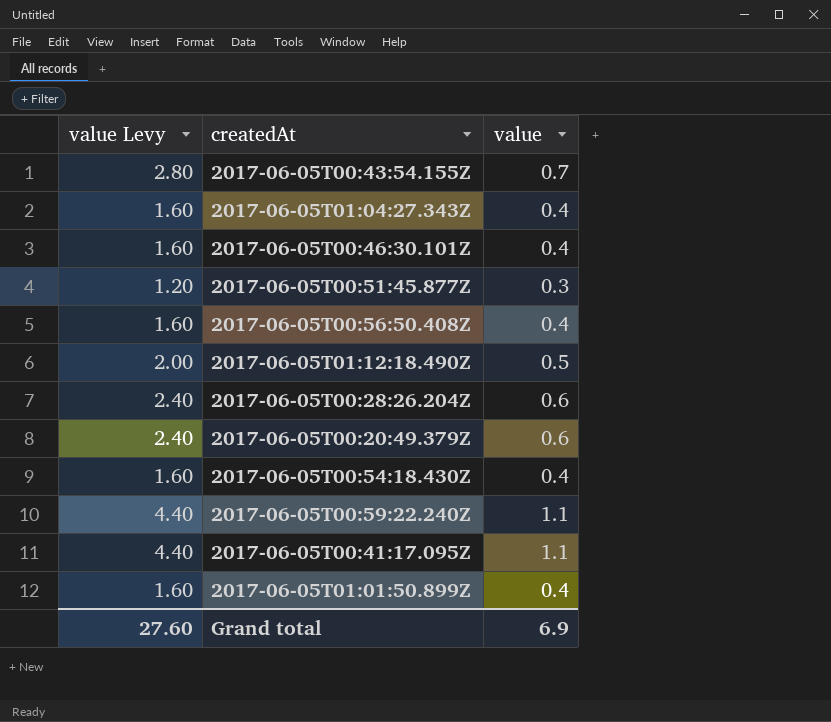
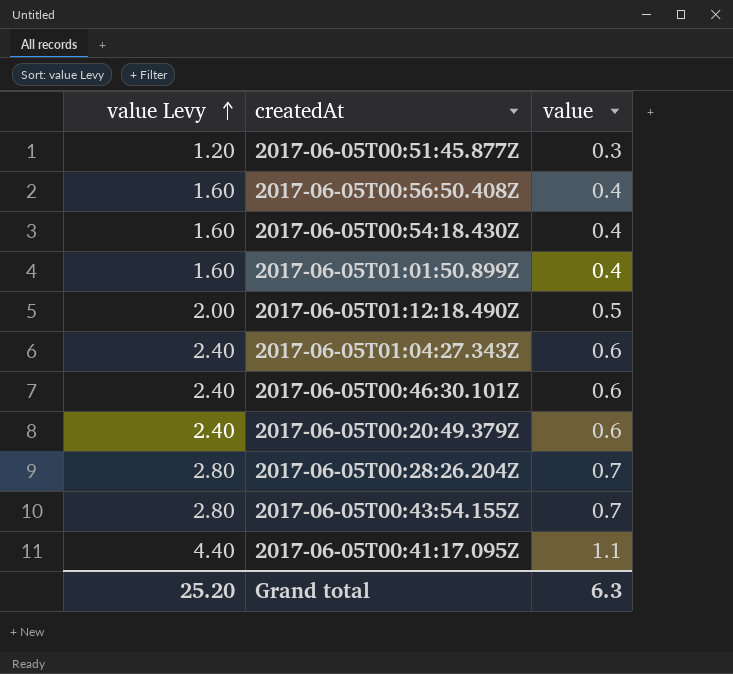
row order: none -> value Levy ascending
row 2017-06-05T00:59:22.240Z: 4.40 | 1.1 -> none
2017-06-05T01:04:27.343Z | value Levy: 1.60 -> 2.40
2017-06-05T01:04:27.343Z | value: 0.4 -> 0.6
2017-06-05T00:46:30.101Z | value Levy: 1.60 -> 2.40
2017-06-05T00:46:30.101Z | value: 0.4 -> 0.6
2017-06-05T00:28:26.204Z | value Levy: 2.40 -> 2.80
2017-06-05T00:28:26.204Z | value: 0.6 -> 0.7
Grand total | value Levy: 27.60 -> 25.20
Grand total | value: 6.9 -> 6.3

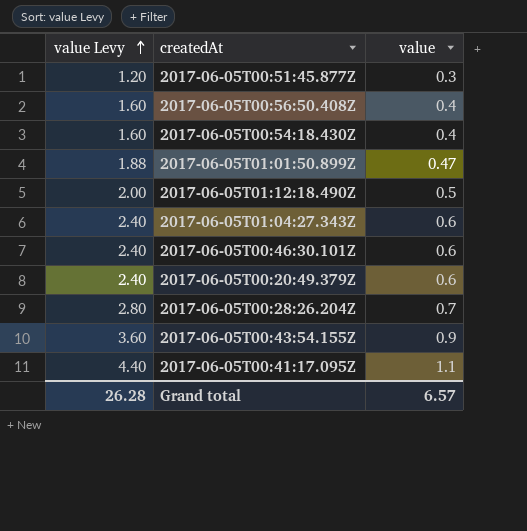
2017-06-05T01:01:50.899Z | value Levy: 1.60 -> 1.88
2017-06-05T01:01:50.899Z | value: 0.4 -> 0.47
2017-06-05T00:43:54.155Z | value Levy: 2.80 -> 3.60
2017-06-05T00:43:54.155Z | value: 0.7 -> 0.9
Grand total | value Levy: 25.20 -> 26.28
Grand total | value: 6.3 -> 6.57

